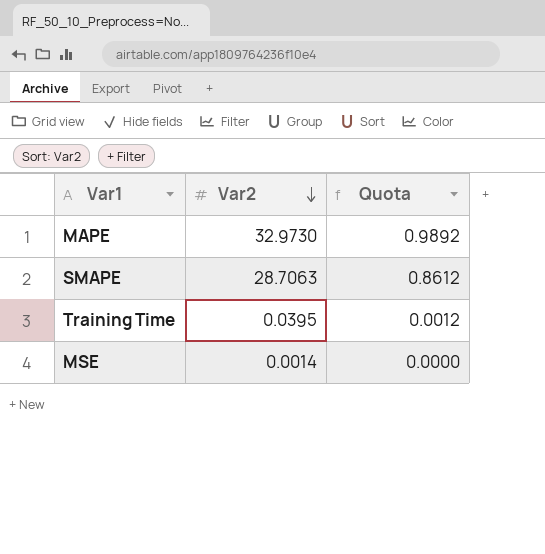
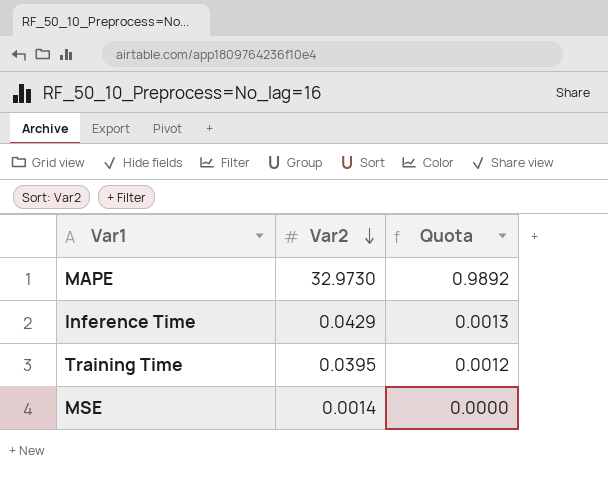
row SMAPE: 28.7063 | 0.8612 -> none
row Inference Time: none -> 0.0429 | 0.0013

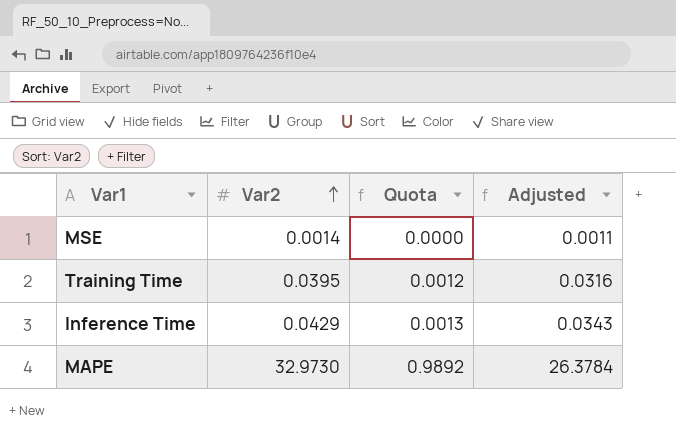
row order: Var2 descending -> Var2 ascending
column Adjusted | formula: none -> [Var2] * 0.8

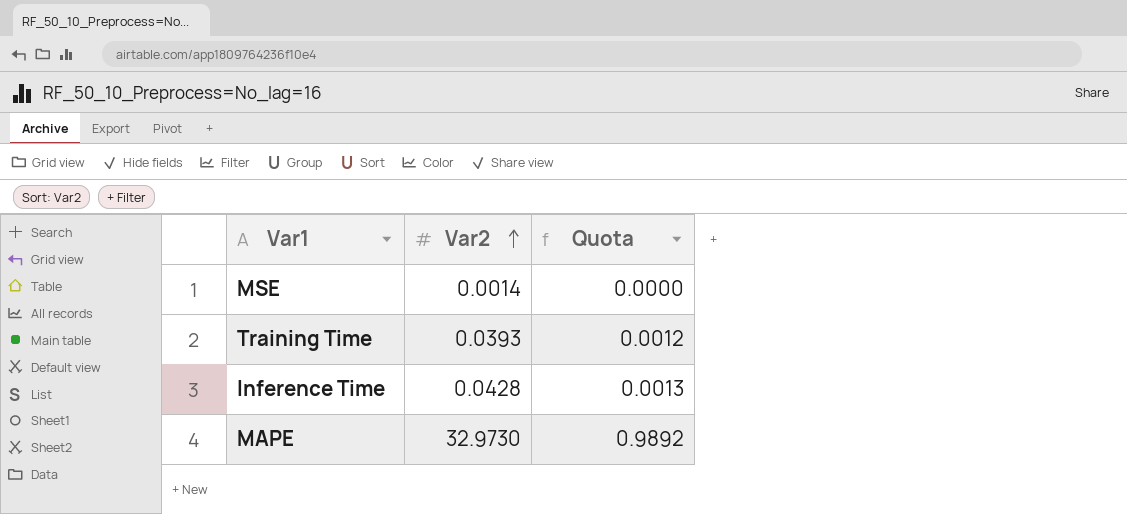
column Adjusted | formula: [Var2] * 0.8 -> none
Training Time | Var2: 0.0395 -> 0.0393
Inference Time | Var2: 0.0429 -> 0.0428

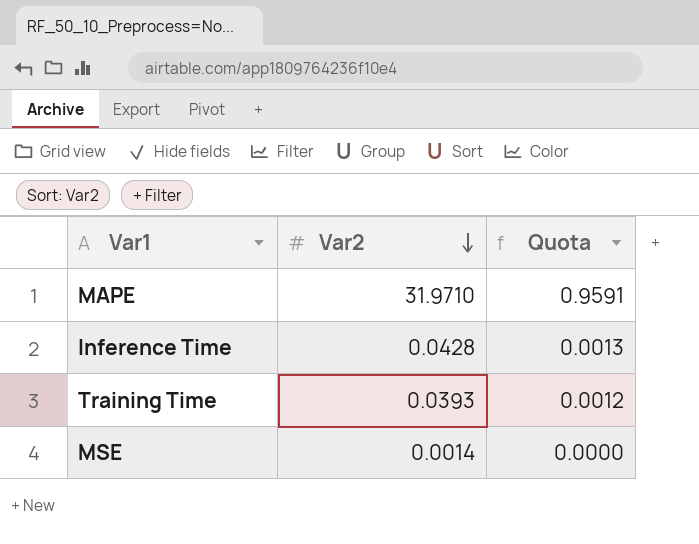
row order: Var2 ascending -> Var2 descending
MAPE | Var2: 32.9730 -> 31.9710
MAPE | Quota: 0.9892 -> 0.9591

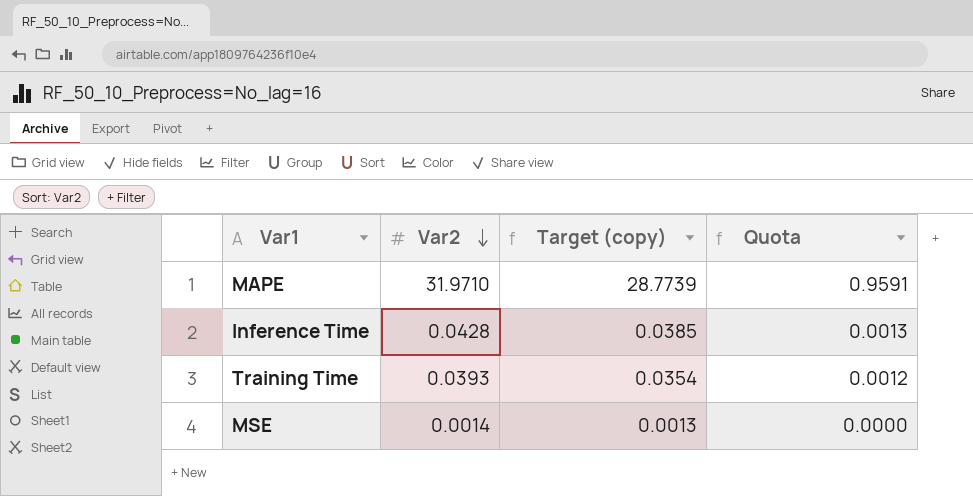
column Target (copy) | formula: none -> [Var2] * 0.9

